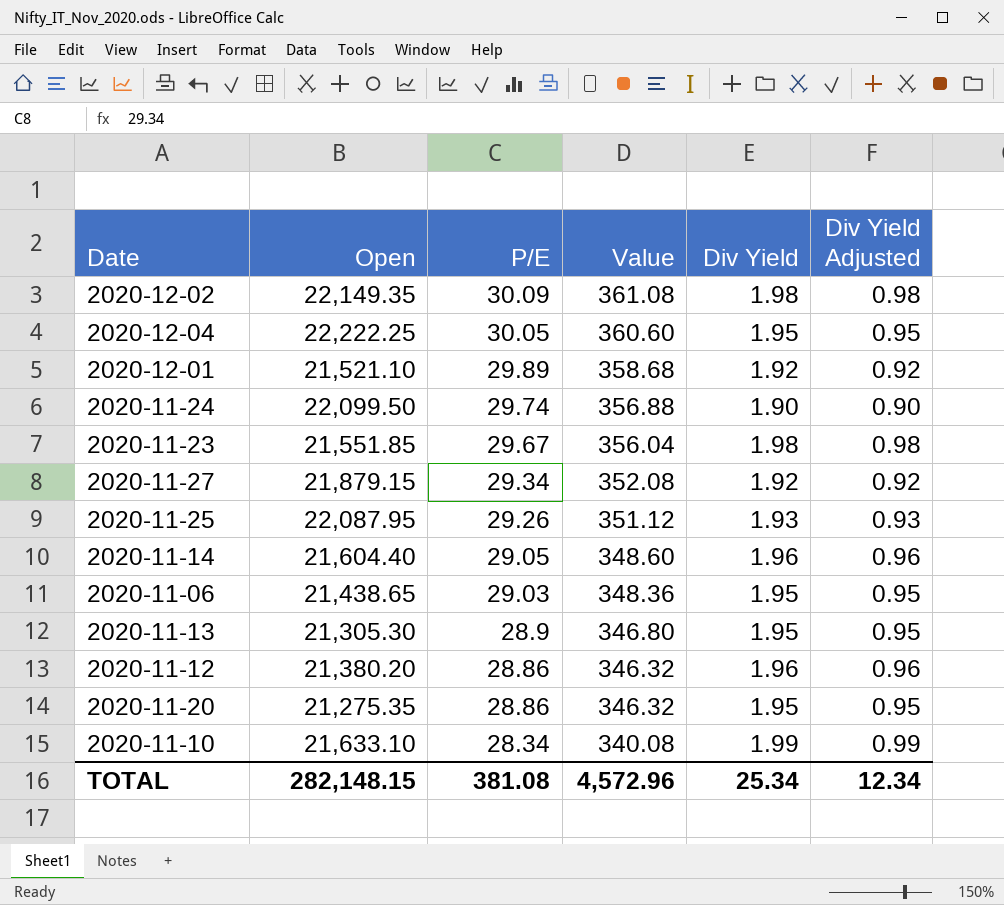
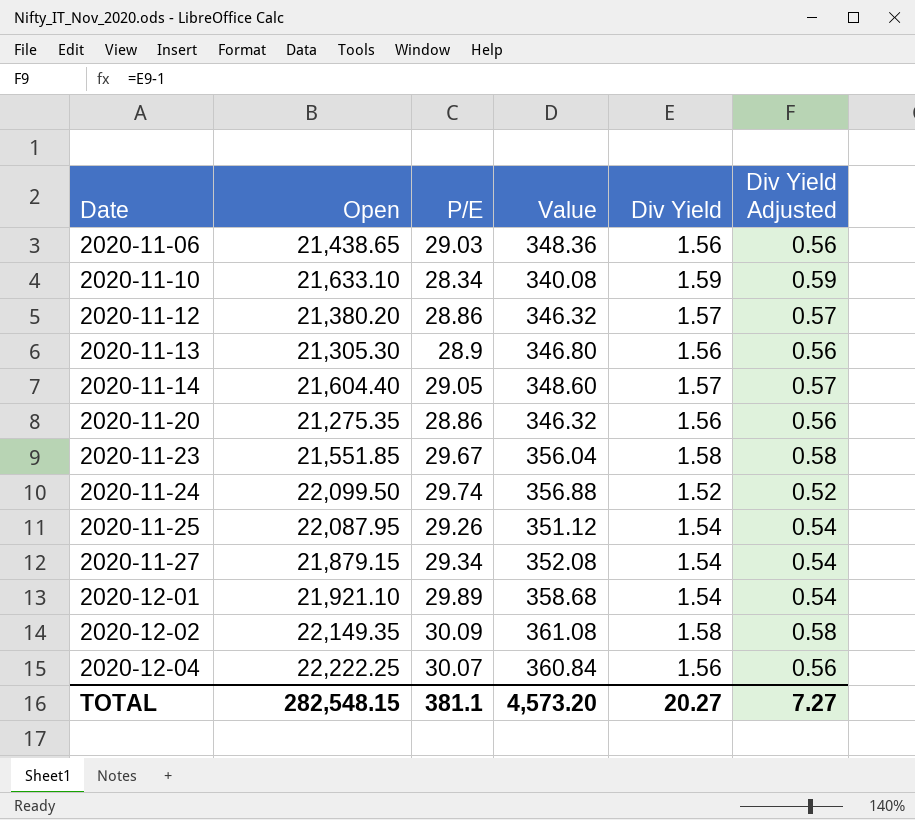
row order: P/E descending -> Date ascending
2020-11-06 | Div Yield: 1.95 -> 1.56
2020-11-06 | Div Yield Adjusted: 0.95 -> 0.56
2020-11-10 | Div Yield: 1.99 -> 1.59
2020-11-10 | Div Yield Adjusted: 0.99 -> 0.59
2020-11-12 | Div Yield: 1.96 -> 1.57
2020-11-12 | Div Yield Adjusted: 0.96 -> 0.57
2020-11-13 | Div Yield: 1.95 -> 1.56
2020-11-13 | Div Yield Adjusted: 0.95 -> 0.56
2020-11-14 | Div Yield: 1.96 -> 1.57
2020-11-14 | Div Yield Adjusted: 0.96 -> 0.57
2020-11-20 | Div Yield: 1.95 -> 1.56
2020-11-20 | Div Yield Adjusted: 0.95 -> 0.56
2020-11-23 | Div Yield: 1.98 -> 1.58
2020-11-23 | Div Yield Adjusted: 0.98 -> 0.58
2020-11-24 | Div Yield: 1.90 -> 1.52
2020-11-24 | Div Yield Adjusted: 0.90 -> 0.52
2020-11-25 | Div Yield: 1.93 -> 1.54
2020-11-25 | Div Yield Adjusted: 0.93 -> 0.54
2020-11-27 | Div Yield: 1.92 -> 1.54
2020-11-27 | Div Yield Adjusted: 0.92 -> 0.54
2020-12-01 | Open: 21,521.10 -> 21,921.10
2020-12-01 | Div Yield: 1.92 -> 1.54
2020-12-01 | Div Yield Adjusted: 0.92 -> 0.54
2020-12-02 | Div Yield: 1.98 -> 1.58
2020-12-02 | Div Yield Adjusted: 0.98 -> 0.58
2020-12-04 | P/E: 30.05 -> 30.07
2020-12-04 | Value: 360.60 -> 360.84
2020-12-04 | Div Yield: 1.95 -> 1.56
2020-12-04 | Div Yield Adjusted: 0.95 -> 0.56
TOTAL | Open: 282,148.15 -> 282,548.15
TOTAL | P/E: 381.08 -> 381.1
TOTAL | Value: 4,572.96 -> 4,573.20
TOTAL | Div Yield: 25.34 -> 20.27
TOTAL | Div Yield Adjusted: 12.34 -> 7.27

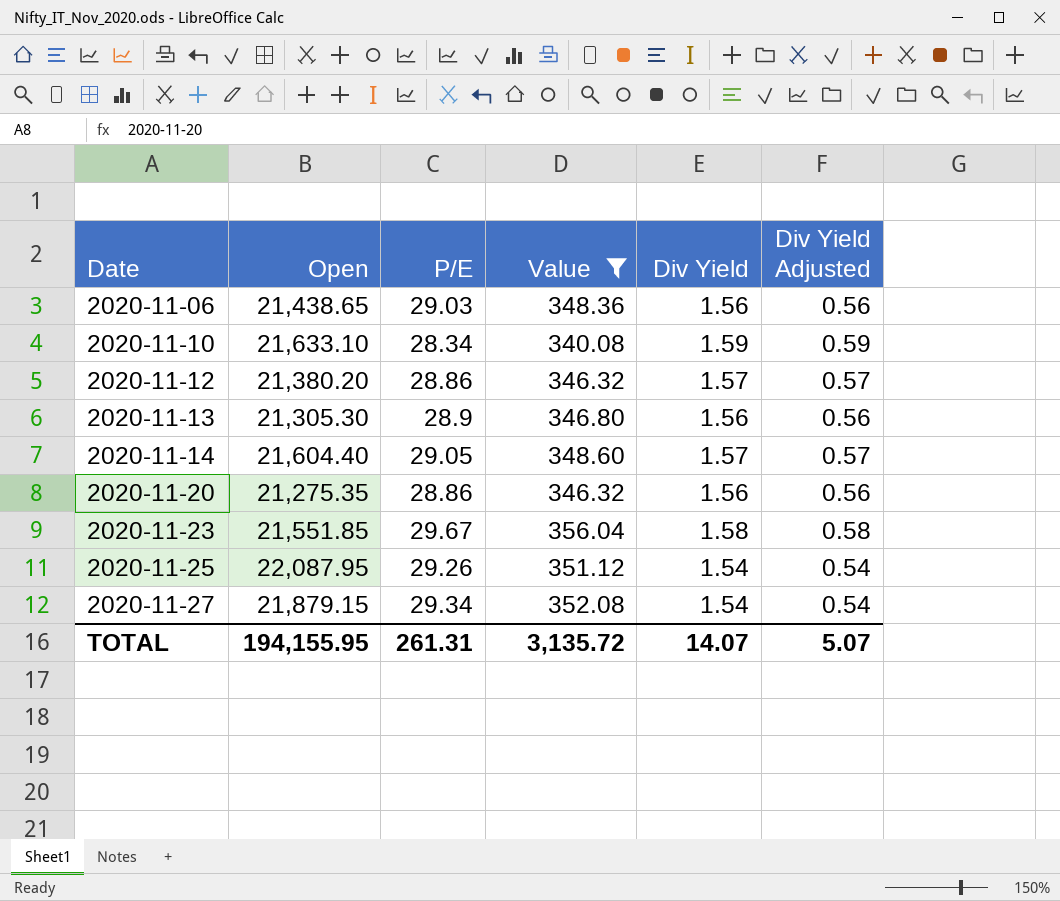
filter: none -> Value <= 356.04
TOTAL | Open: 282,548.15 -> 194,155.95
TOTAL | P/E: 381.1 -> 261.31
TOTAL | Value: 4,573.20 -> 3,135.72
TOTAL | Div Yield: 20.27 -> 14.07
TOTAL | Div Yield Adjusted: 7.27 -> 5.07

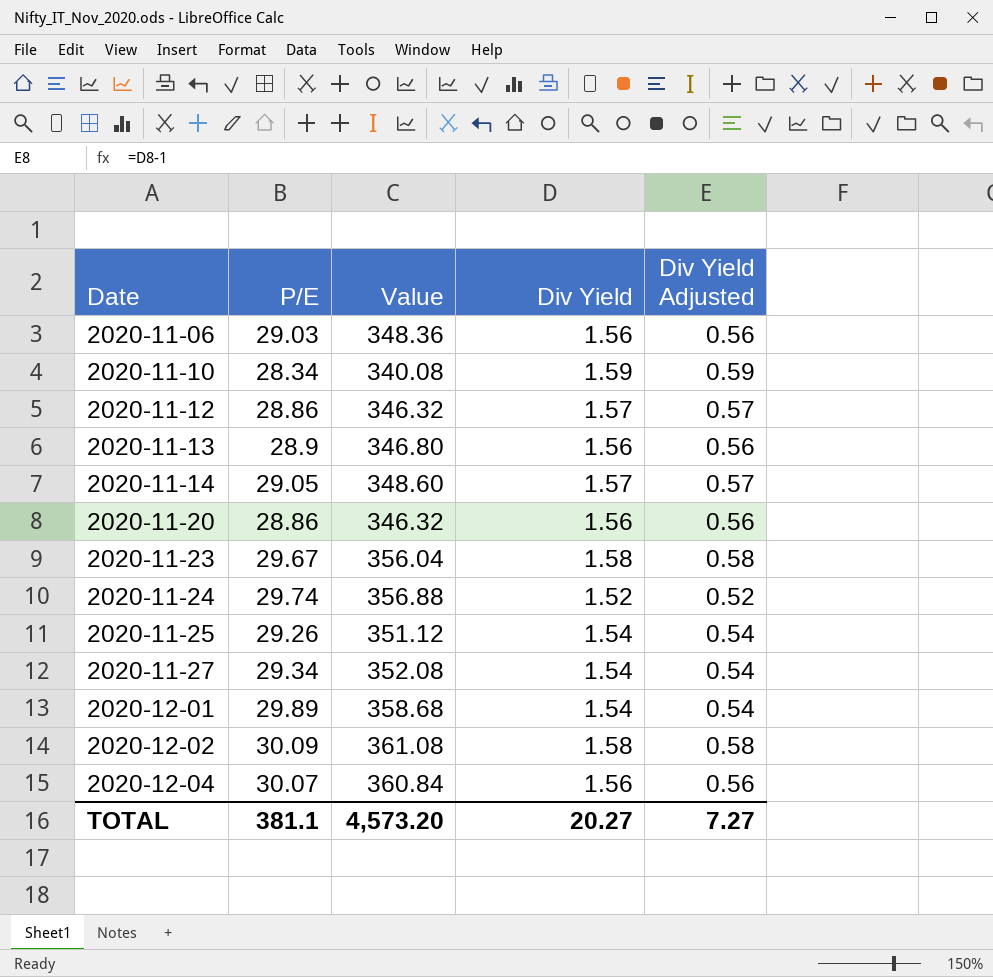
filter: Value <= 356.04 -> none
column Open | position: 2 -> none
TOTAL | P/E: 261.31 -> 381.1
TOTAL | Value: 3,135.72 -> 4,573.20
TOTAL | Div Yield: 14.07 -> 20.27
TOTAL | Div Yield Adjusted: 5.07 -> 7.27

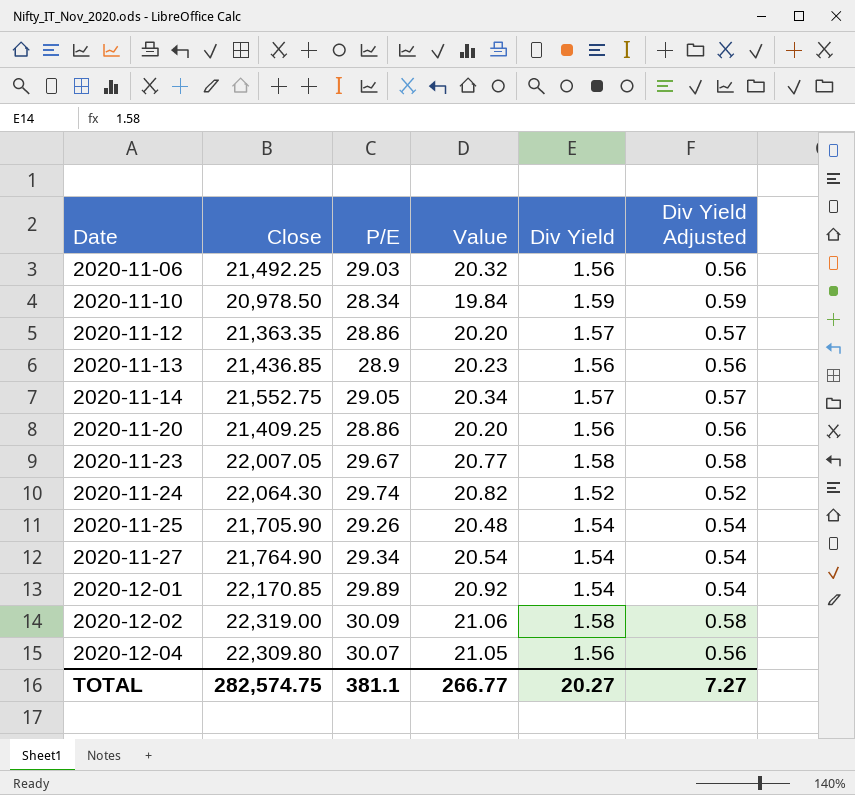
column Close | position: none -> 2
column Value | formula: [P/E] * 12 -> [P/E] * 0.7
TOTAL | Value: 4,573.20 -> 266.77

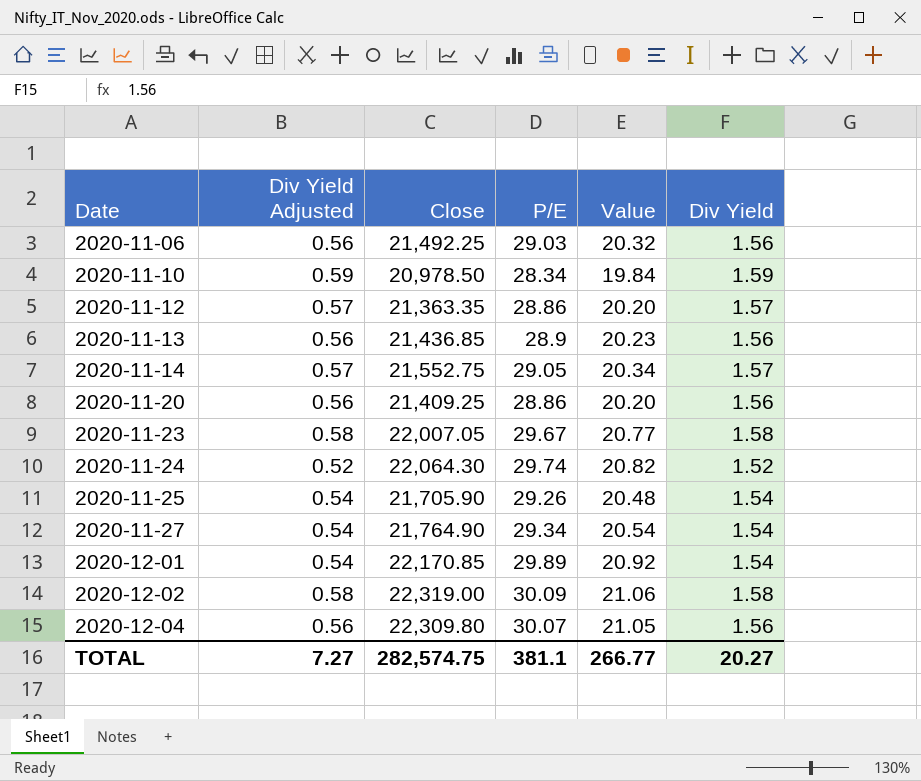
column Div Yield Adjusted | position: 6 -> 2

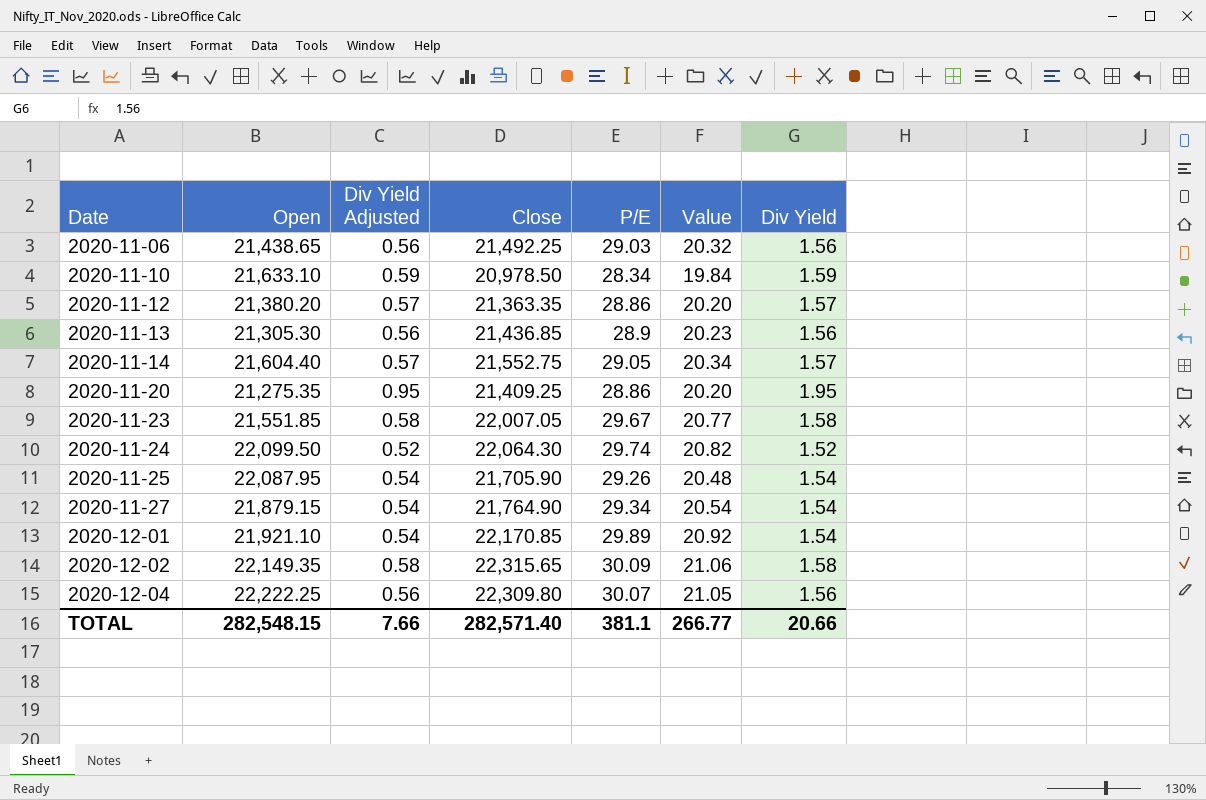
column Open | position: none -> 2
2020-11-20 | Div Yield Adjusted: 0.56 -> 0.95
2020-11-20 | Div Yield: 1.56 -> 1.95
2020-12-02 | Close: 22,319.00 -> 22,315.65
TOTAL | Div Yield Adjusted: 7.27 -> 7.66
TOTAL | Close: 282,574.75 -> 282,571.40
TOTAL | Div Yield: 20.27 -> 20.66

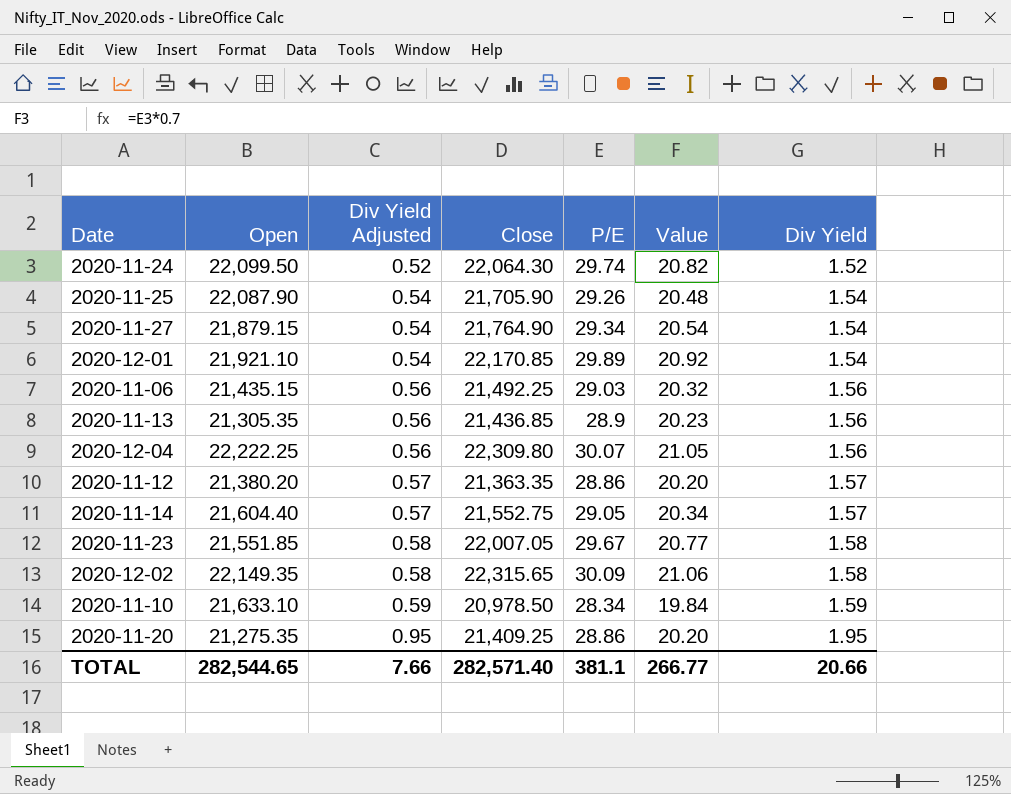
row order: Date ascending -> Div Yield Adjusted ascending
2020-11-25 | Open: 22,087.95 -> 22,087.90
2020-11-06 | Open: 21,438.65 -> 21,435.15
2020-11-13 | Open: 21,305.30 -> 21,305.35
TOTAL | Open: 282,548.15 -> 282,544.65

